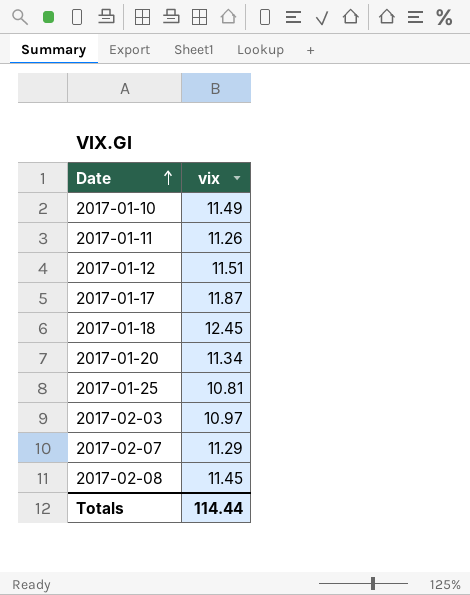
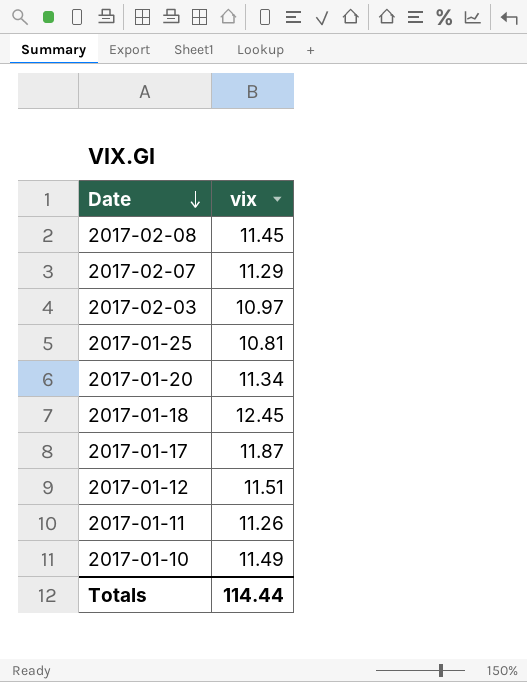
row order: Date ascending -> Date descending

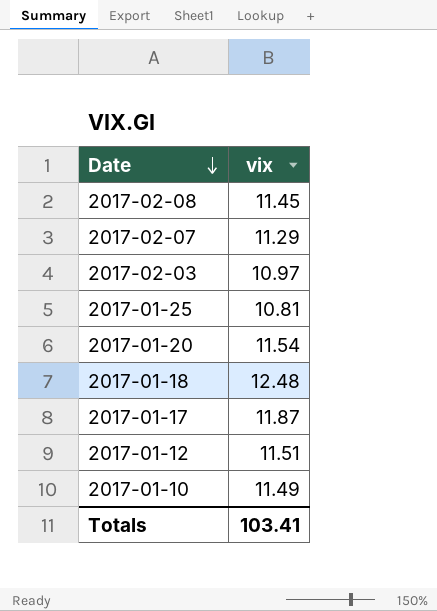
row 2017-01-11: 11.26 -> none
2017-01-20 | vix: 11.34 -> 11.54
2017-01-18 | vix: 12.45 -> 12.48
Totals | vix: 114.44 -> 103.41

